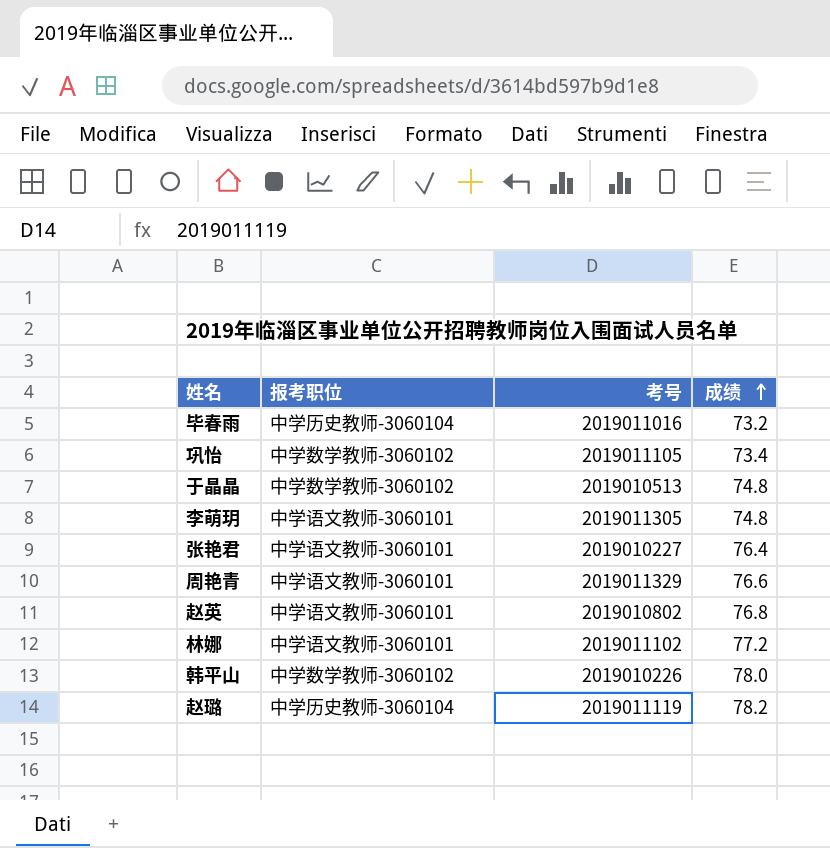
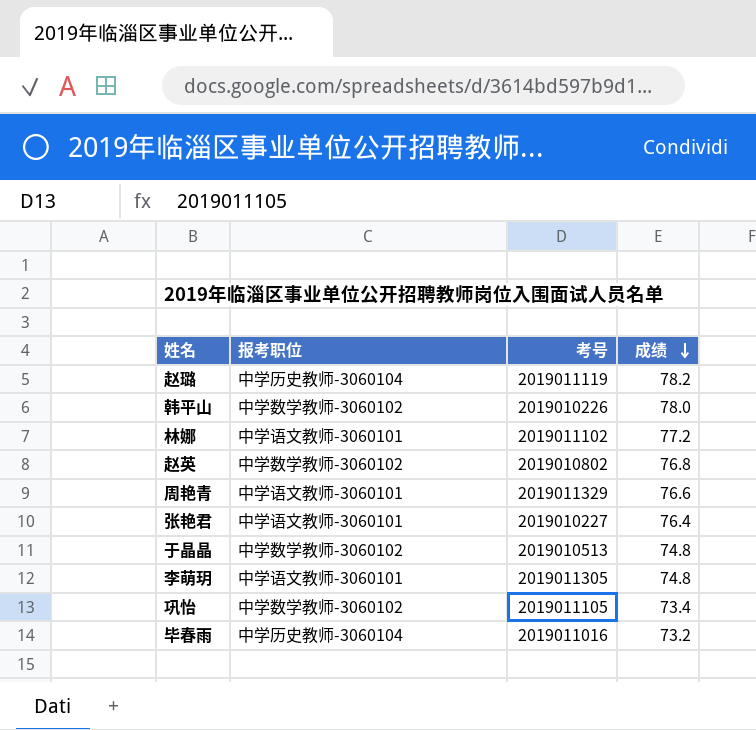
row order: 成绩 ascending -> 成绩 descending
赵英 | 报考职位: 中学语文教师-3060101 -> 中学数学教师-3060102

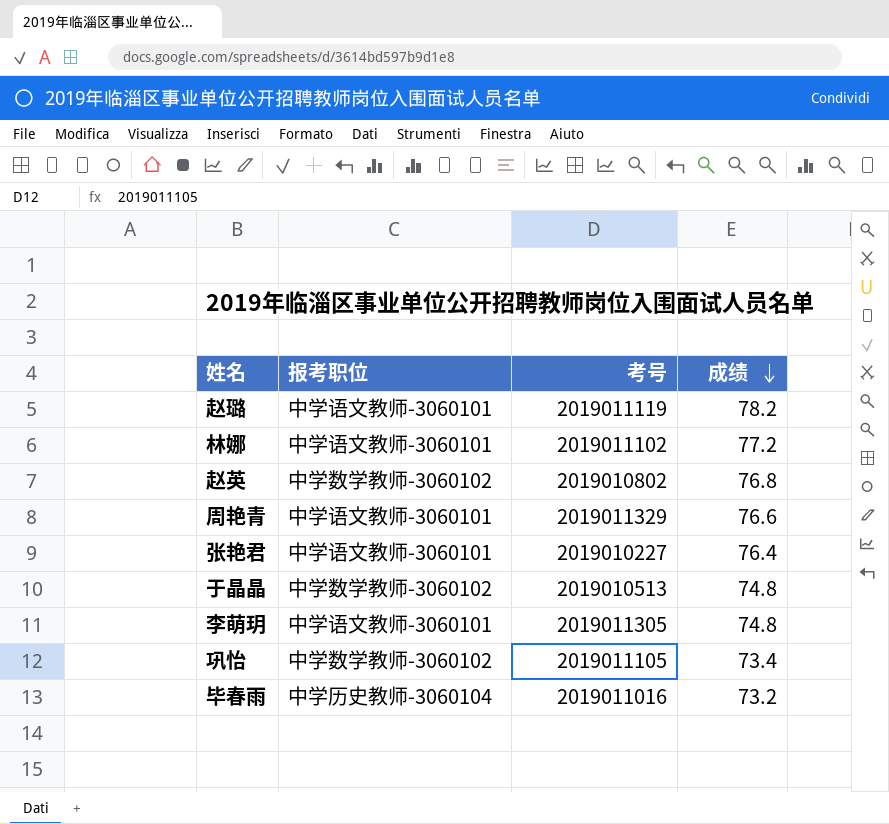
row 韩平山: 中学数学教师-3060102 | 2019010226 | 78.0 -> none
赵璐 | 报考职位: 中学历史教师-3060104 -> 中学语文教师-3060101

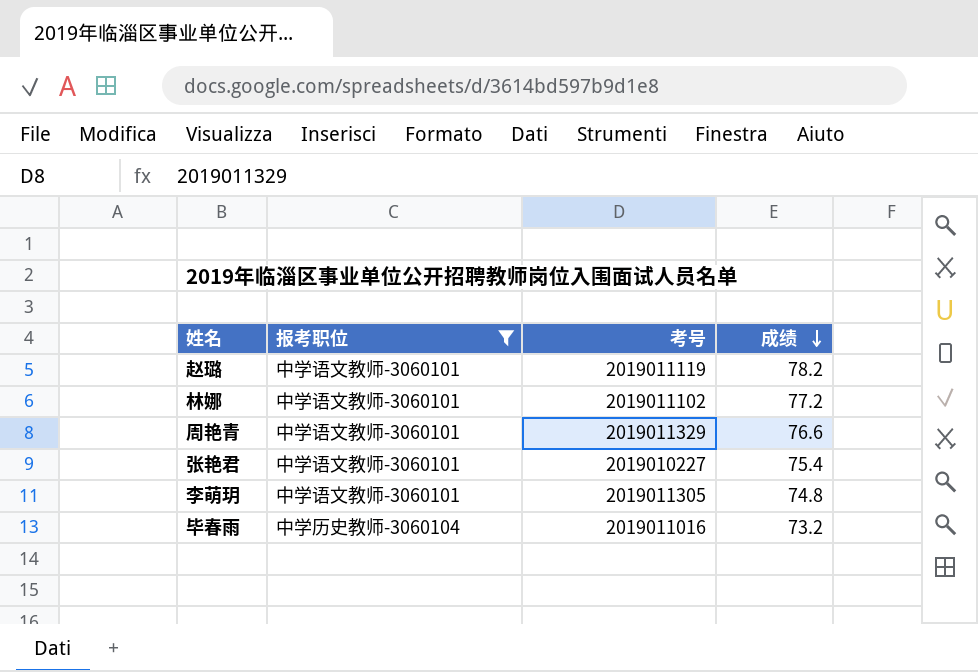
filter: none -> 报考职位 != 中学数学教师-3060102
张艳君 | 成绩: 76.4 -> 75.4

